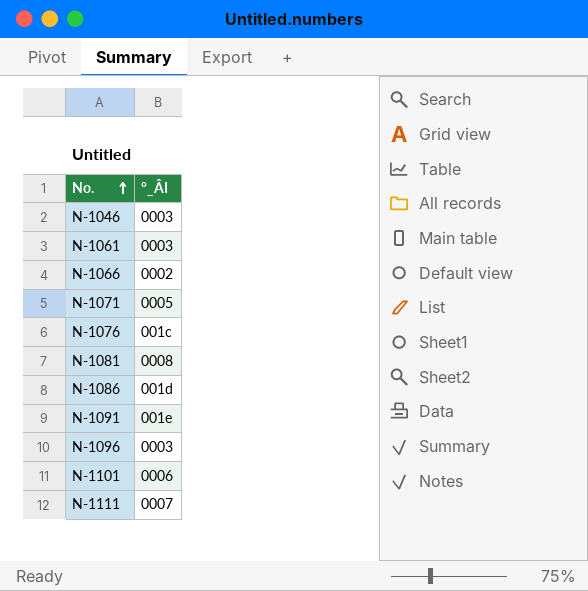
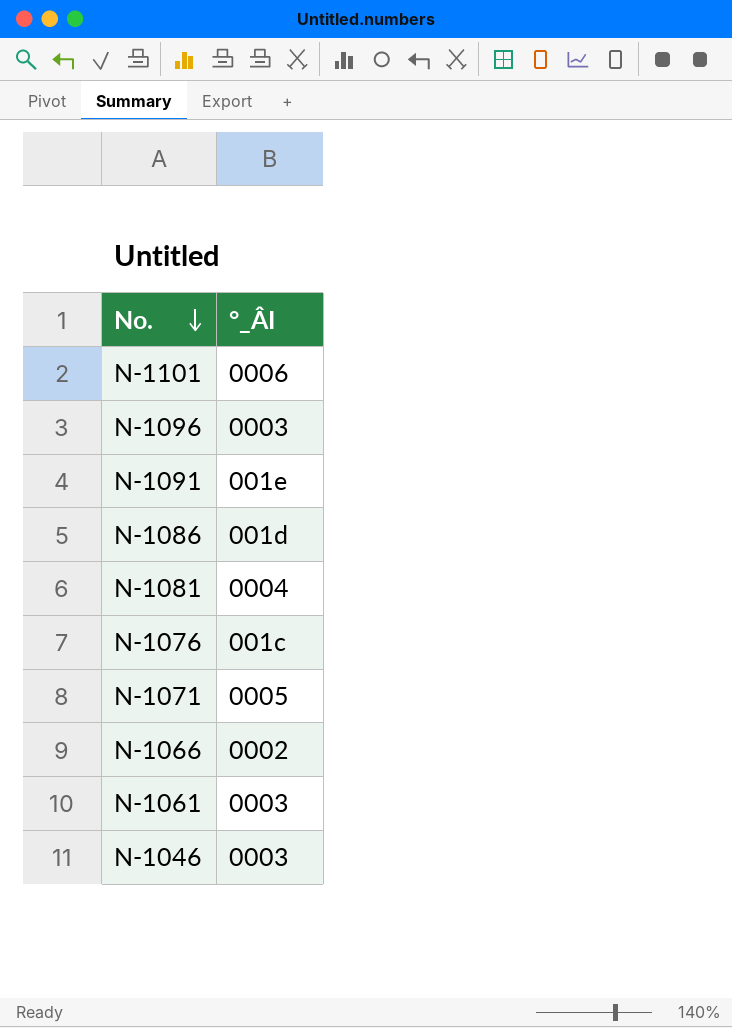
row order: No. ascending -> No. descending
row N-1111: 0007 -> none
N-1081 | °_ÂI: 0008 -> 0004

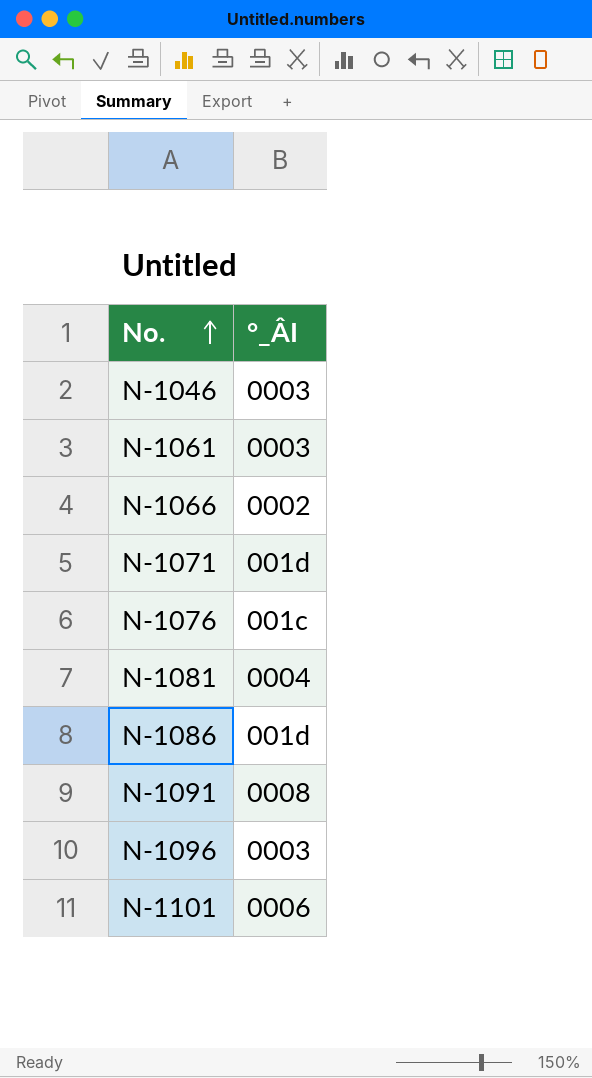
row order: No. descending -> No. ascending
N-1071 | °_ÂI: 0005 -> 001d
N-1091 | °_ÂI: 001e -> 0008

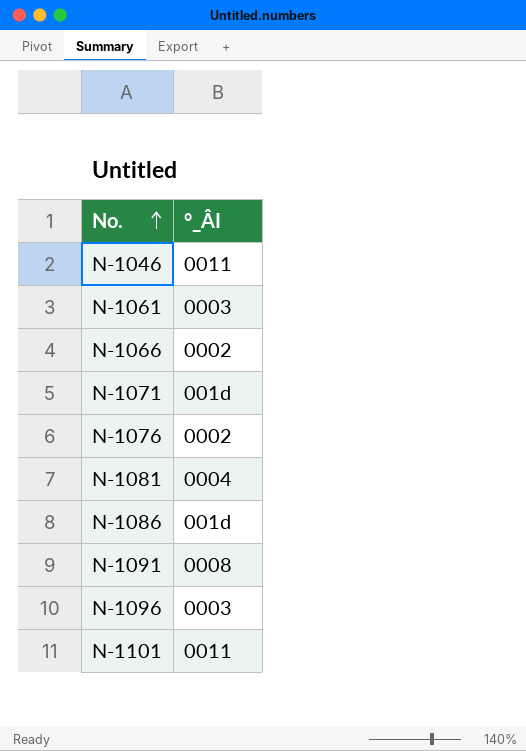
N-1046 | °_ÂI: 0003 -> 0011
N-1076 | °_ÂI: 001c -> 0002
N-1101 | °_ÂI: 0006 -> 0011

